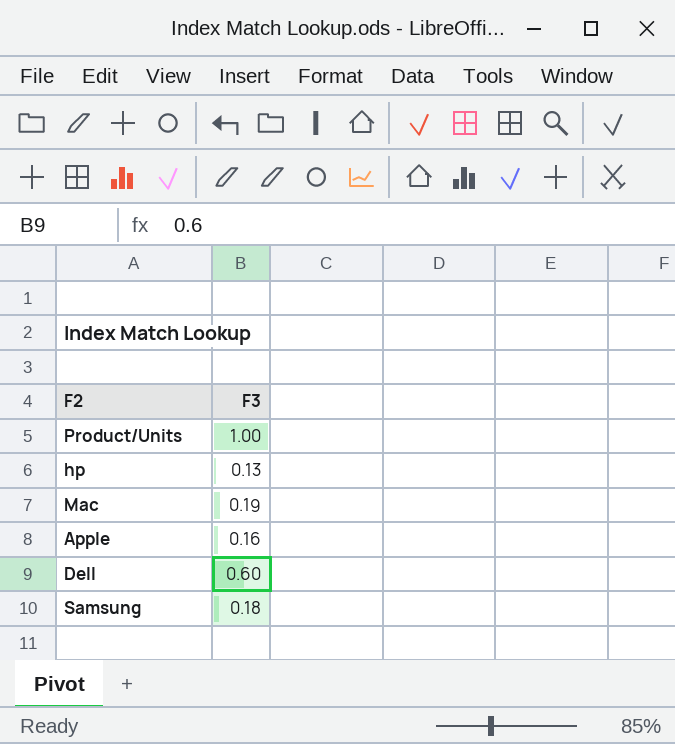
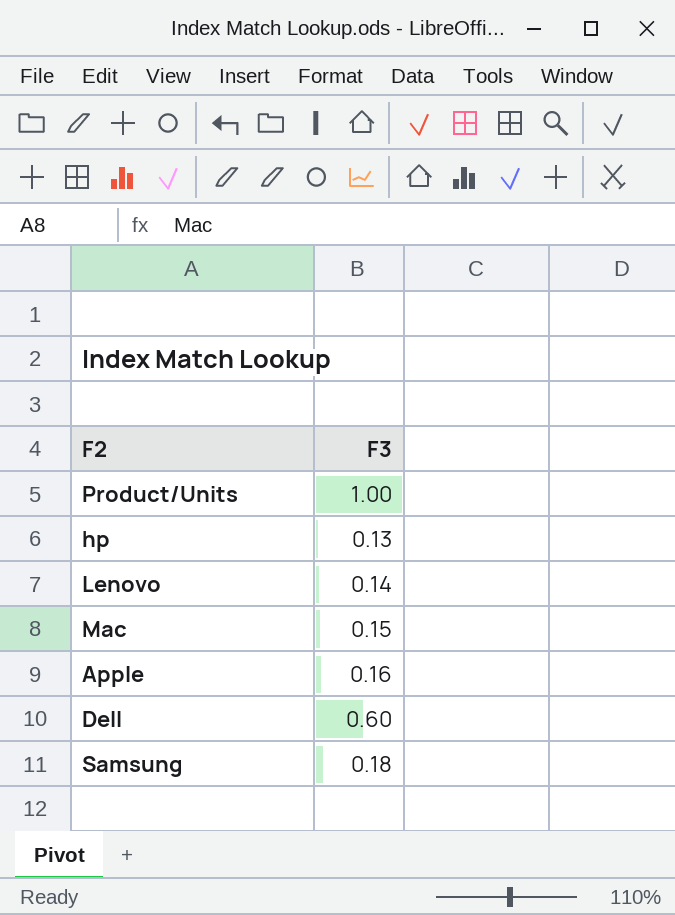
row Lenovo: none -> 0.14
Mac | F3: 0.19 -> 0.15

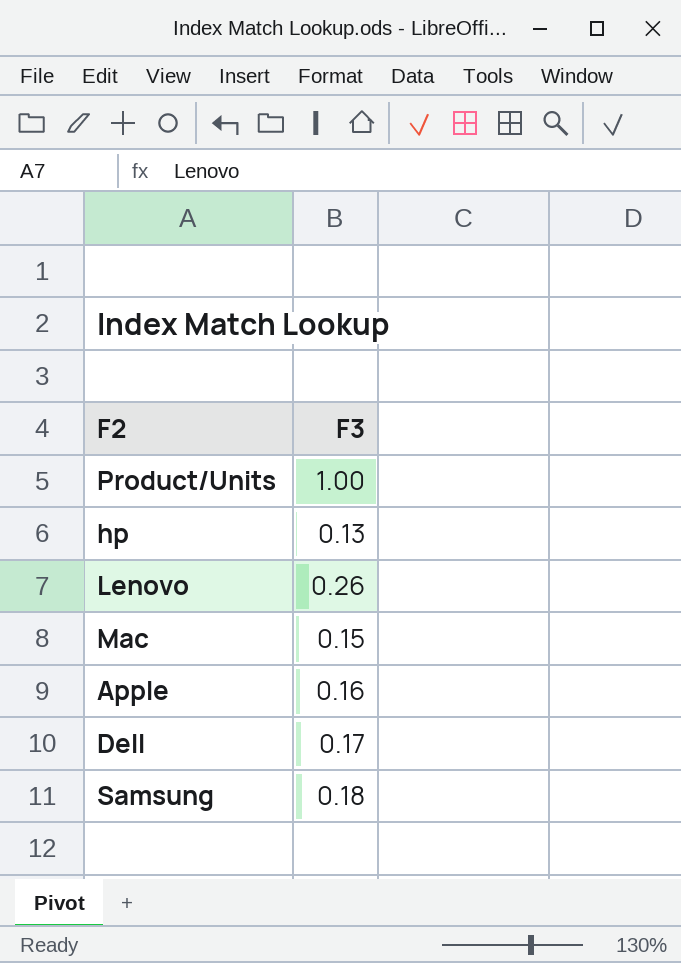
Lenovo | F3: 0.14 -> 0.26
Dell | F3: 0.60 -> 0.17

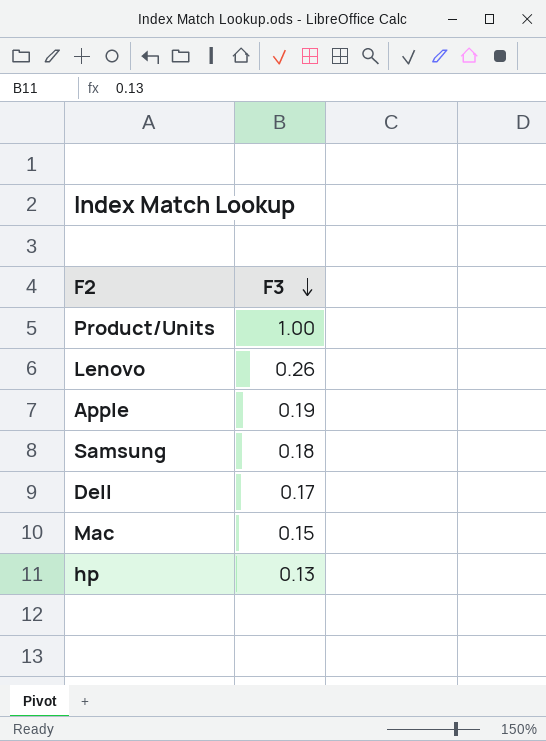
row order: none -> F3 descending
Apple | F3: 0.16 -> 0.19

